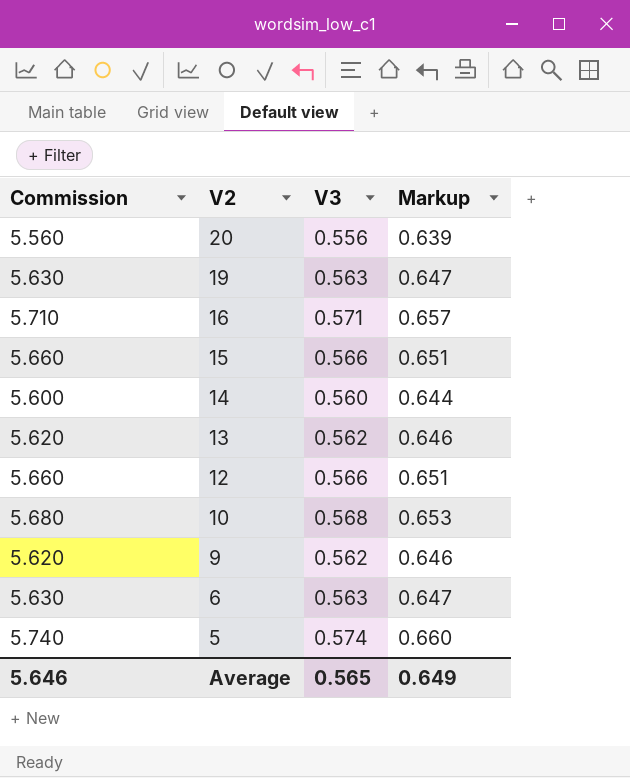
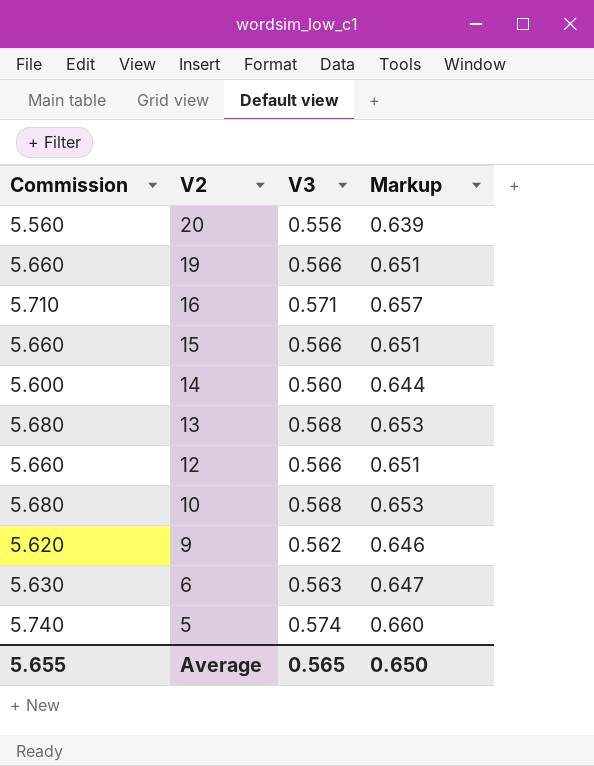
19 | Commission: 5.630 -> 5.660
19 | V3: 0.563 -> 0.566
19 | Markup: 0.647 -> 0.651
13 | Commission: 5.620 -> 5.680
13 | V3: 0.562 -> 0.568
13 | Markup: 0.646 -> 0.653
Average | Commission: 5.646 -> 5.655
Average | Markup: 0.649 -> 0.650

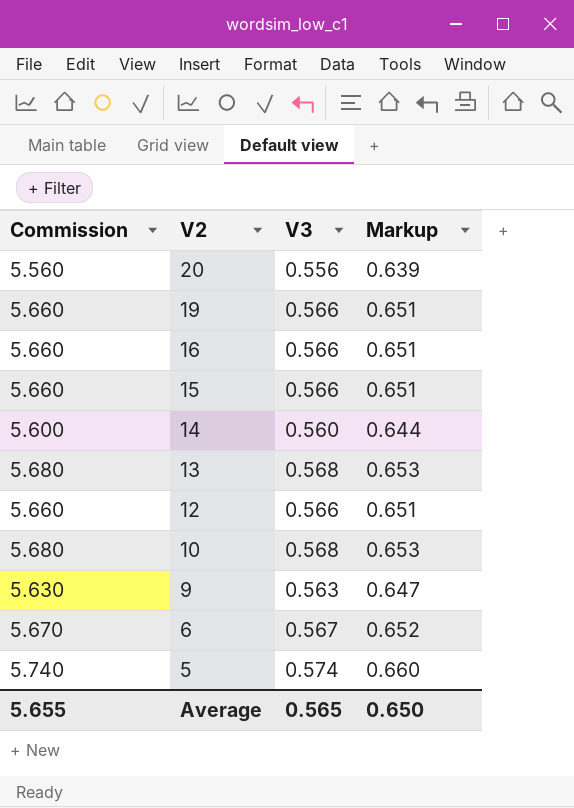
16 | Commission: 5.710 -> 5.660
16 | V3: 0.571 -> 0.566
16 | Markup: 0.657 -> 0.651
9 | Commission: 5.620 -> 5.630
9 | V3: 0.562 -> 0.563
9 | Markup: 0.646 -> 0.647
6 | Commission: 5.630 -> 5.670
6 | V3: 0.563 -> 0.567
6 | Markup: 0.647 -> 0.652

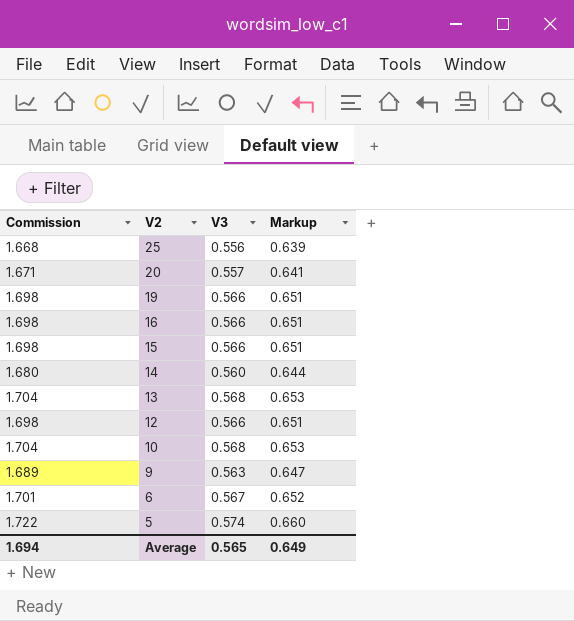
column Commission | formula: [V3] * 10 -> [V3] * 3
row 25: none -> 1.668 | 0.556 | 0.639
20 | V3: 0.556 -> 0.557
20 | Markup: 0.639 -> 0.641
Average | Commission: 5.655 -> 1.694
Average | Markup: 0.650 -> 0.649

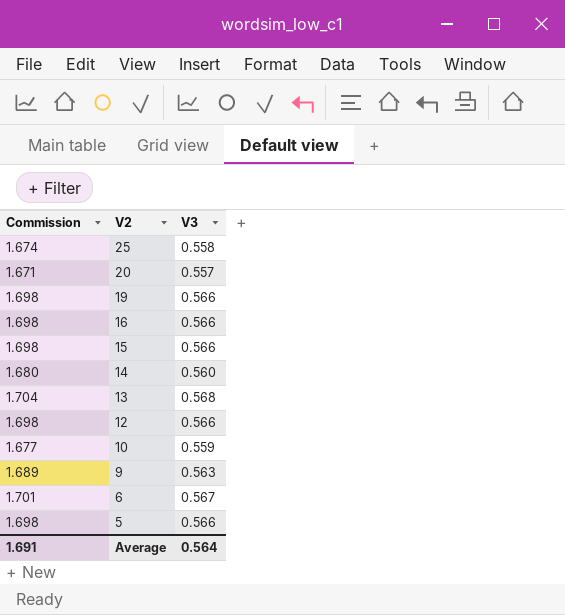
column Markup | formula: [V3] * 1.15 -> none
25 | Commission: 1.668 -> 1.674
25 | V3: 0.556 -> 0.558
10 | Commission: 1.704 -> 1.677
10 | V3: 0.568 -> 0.559
5 | Commission: 1.722 -> 1.698
5 | V3: 0.574 -> 0.566
Average | Commission: 1.694 -> 1.691
Average | V3: 0.565 -> 0.564

